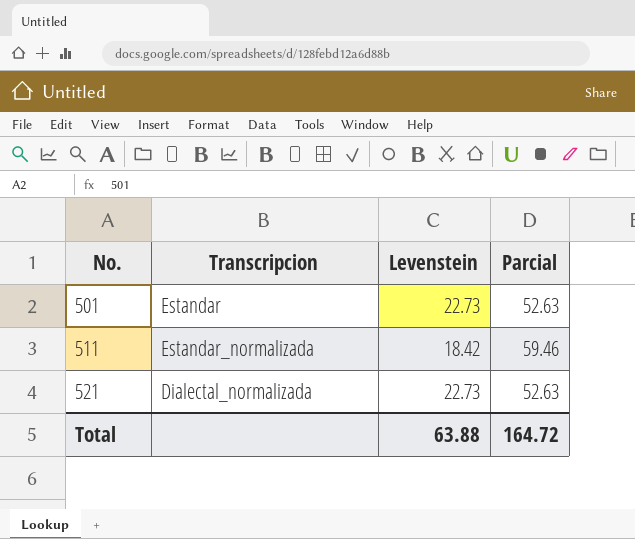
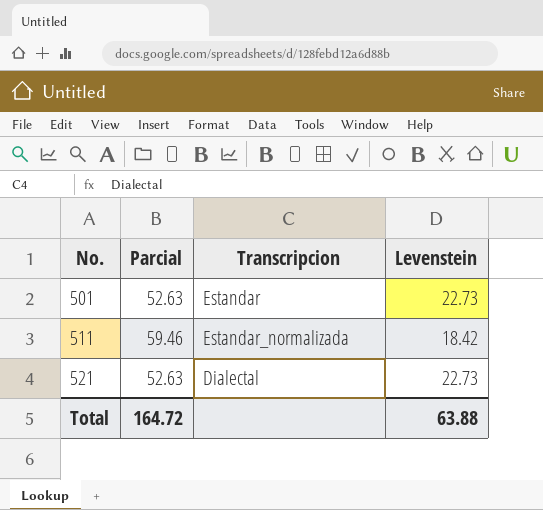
column Parcial | position: 4 -> 2
521 | Transcripcion: Dialectal_normalizada -> Dialectal

